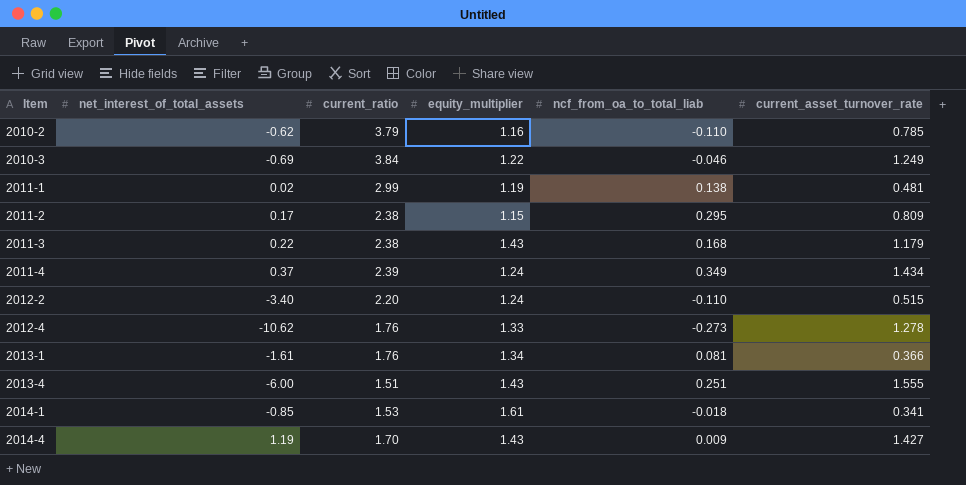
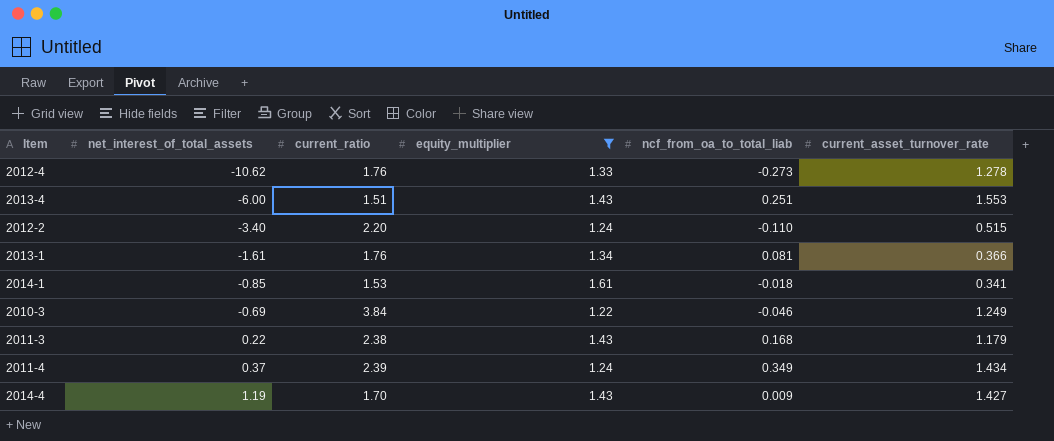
filter: none -> equity_multiplier >= 1.22
row order: Item ascending -> net_interest_of_total_assets ascending
2013-4 | current_asset_turnover_rate: 1.555 -> 1.553

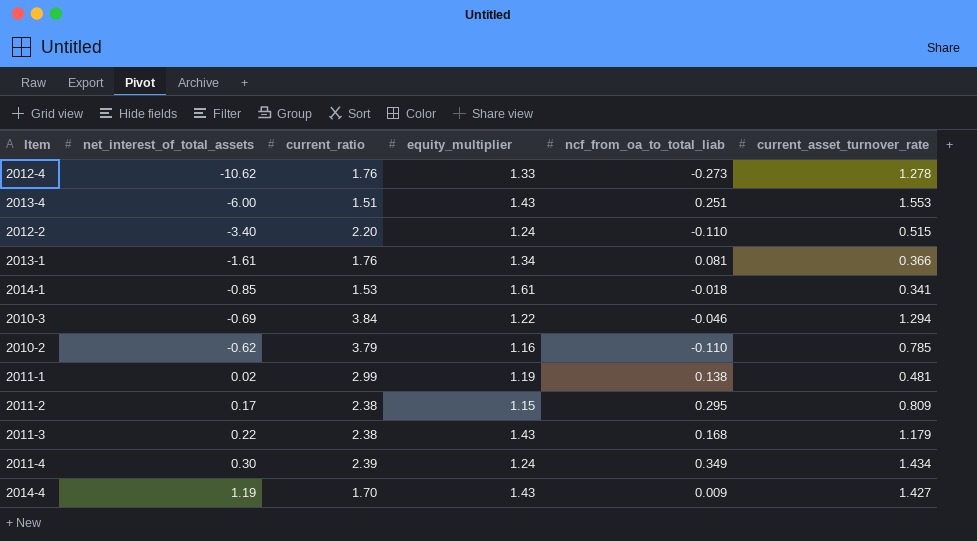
filter: equity_multiplier >= 1.22 -> none
2010-3 | current_asset_turnover_rate: 1.249 -> 1.294
2011-4 | net_interest_of_total_assets: 0.37 -> 0.30

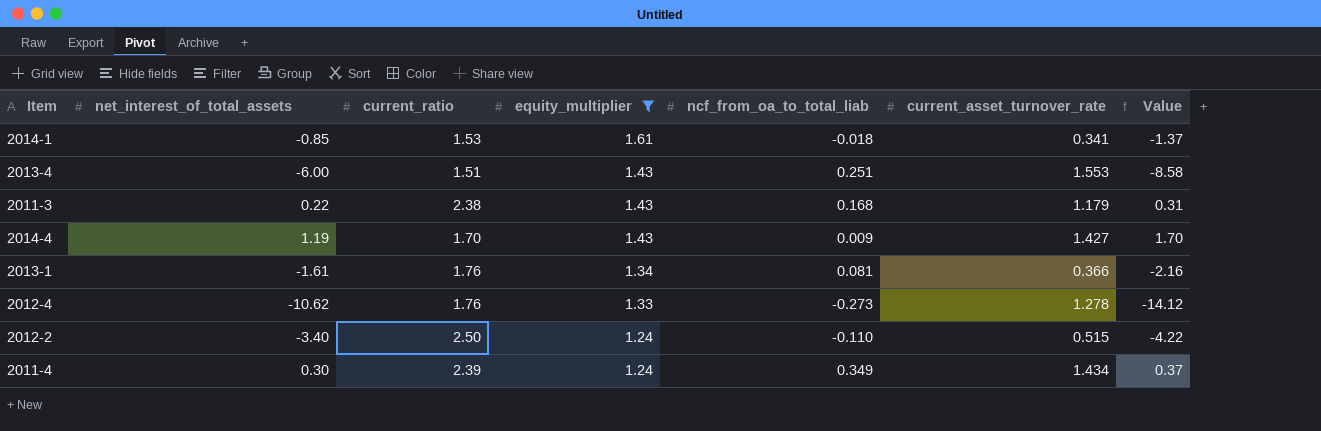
filter: none -> equity_multiplier >= 1.24
row order: net_interest_of_total_assets ascending -> equity_multiplier descending
column Value | formula: none -> [net_interest_of_total_assets] * [equity_multiplier]
2012-2 | current_ratio: 2.20 -> 2.50

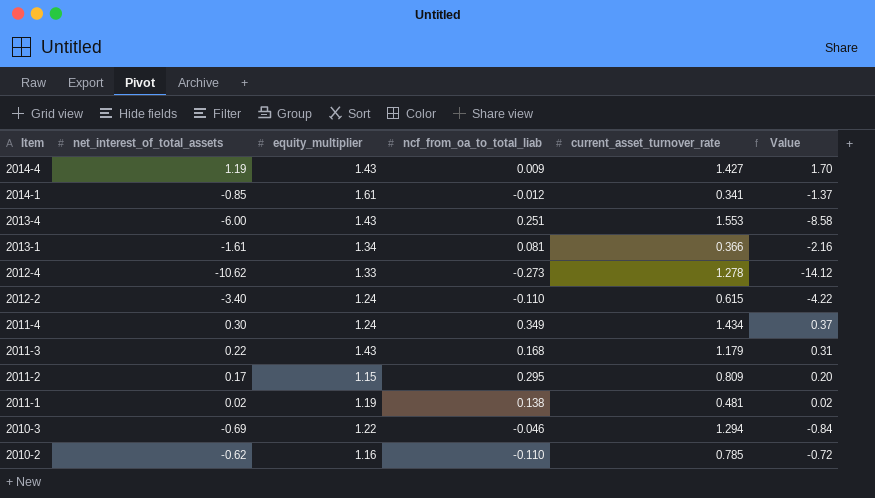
filter: equity_multiplier >= 1.24 -> none
row order: equity_multiplier descending -> Item descending
column current_ratio | position: 3 -> none
2014-1 | ncf_from_oa_to_total_liab: -0.018 -> -0.012
2012-2 | current_asset_turnover_rate: 0.515 -> 0.615

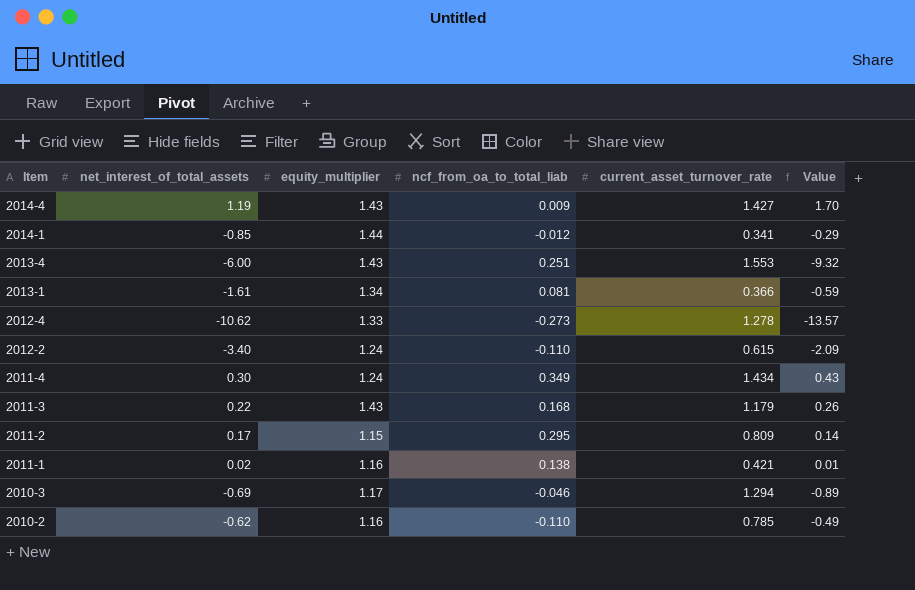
column Value | formula: [net_interest_of_total_assets] * [equity_multiplier] -> [net_interest_of_total_assets] * [current_asset_turnover_rate]
2014-1 | equity_multiplier: 1.61 -> 1.44
2011-1 | equity_multiplier: 1.19 -> 1.16
2011-1 | current_asset_turnover_rate: 0.481 -> 0.421
2010-3 | equity_multiplier: 1.22 -> 1.17

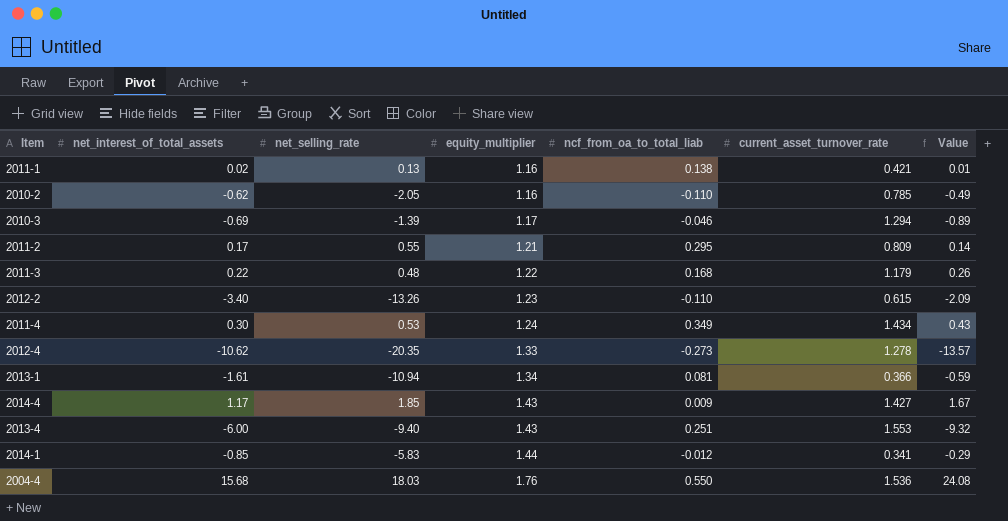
row order: Item descending -> equity_multiplier ascending
column net_selling_rate | position: none -> 3
2011-2 | equity_multiplier: 1.15 -> 1.21
2011-3 | equity_multiplier: 1.43 -> 1.22
2012-2 | equity_multiplier: 1.24 -> 1.23
2014-4 | net_interest_of_total_assets: 1.19 -> 1.17
2014-4 | Value: 1.70 -> 1.67
row 2004-4: none -> 15.68 | 18.03 | 1.76 | 0.550 | 1.536 | 24.08

